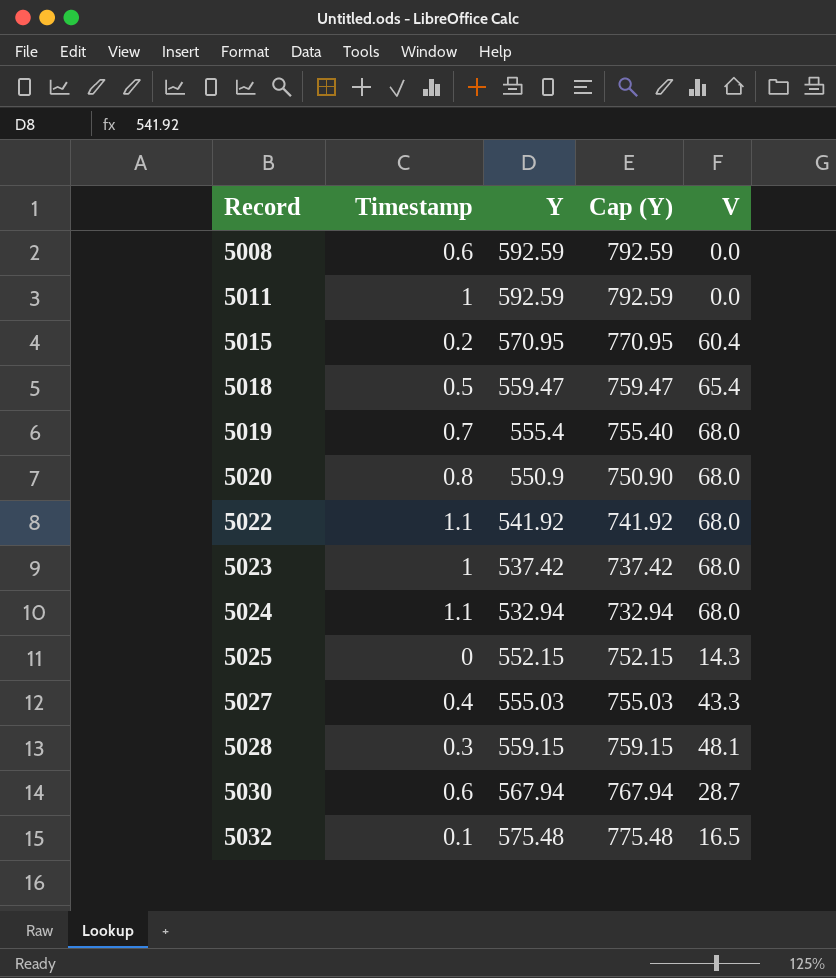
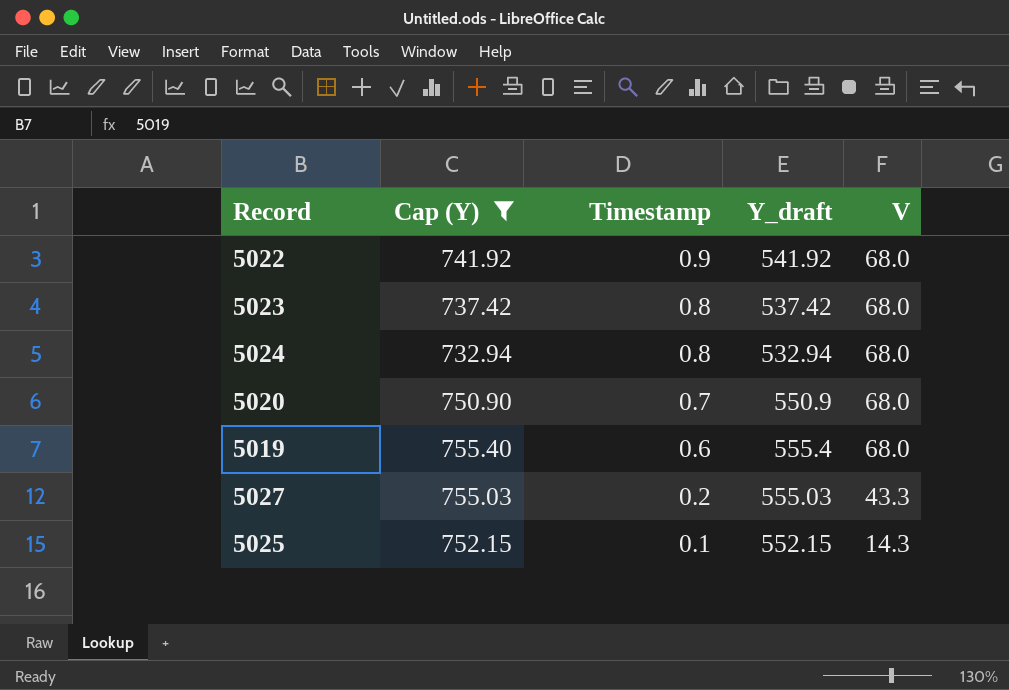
filter: none -> Cap (Y) <= 755.40
row order: Record ascending -> Timestamp descending
column Cap (Y) | position: 4 -> 2
column name: Y -> Y_draft
5022 | Timestamp: 1.1 -> 0.9
5023 | Timestamp: 1 -> 0.8
5024 | Timestamp: 1.1 -> 0.8
5020 | Timestamp: 0.8 -> 0.7
5019 | Timestamp: 0.7 -> 0.6
5027 | Timestamp: 0.4 -> 0.2
5025 | Timestamp: 0 -> 0.1

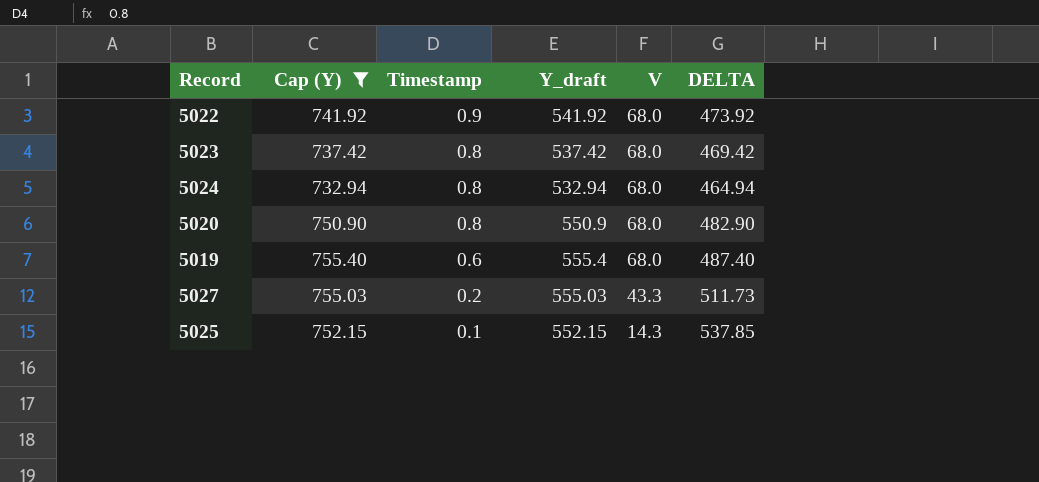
column DELTA | formula: none -> [Y_draft] - [V]
5020 | Timestamp: 0.7 -> 0.8

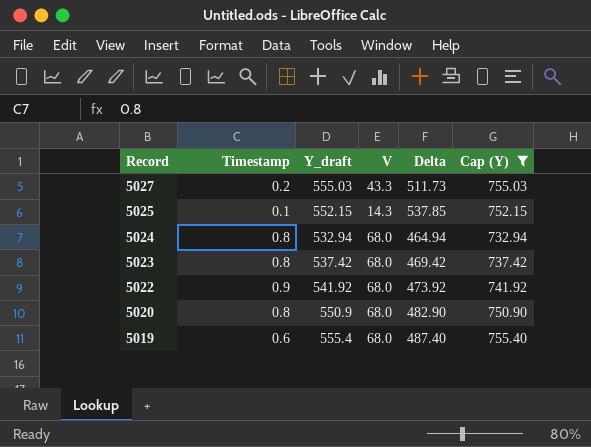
row order: Timestamp descending -> Record descending
column name: DELTA -> Delta
column Cap (Y) | position: 2 -> 6

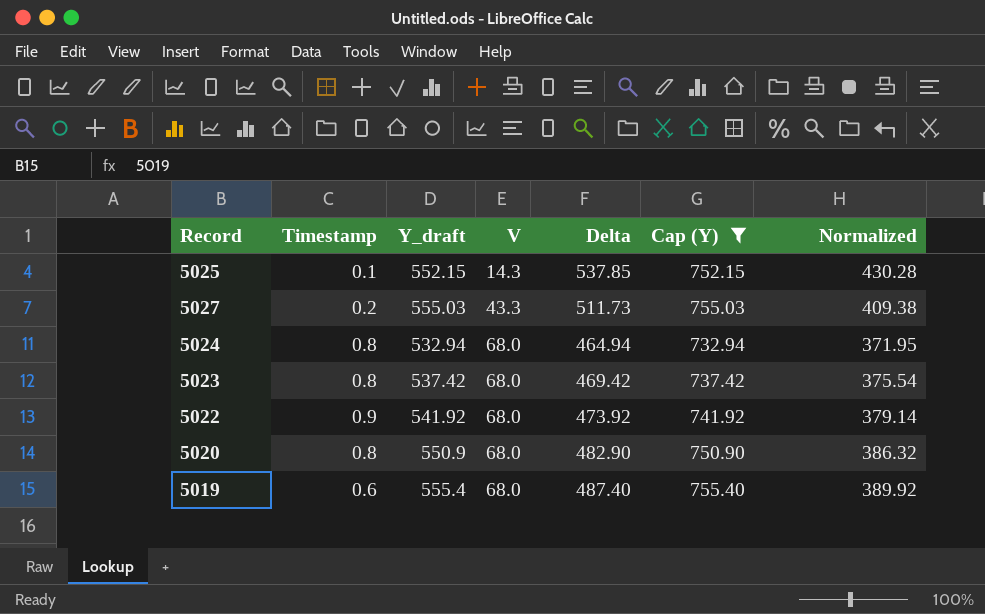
row order: Record descending -> V ascending
column Normalized | formula: none -> [Delta] * 0.8

